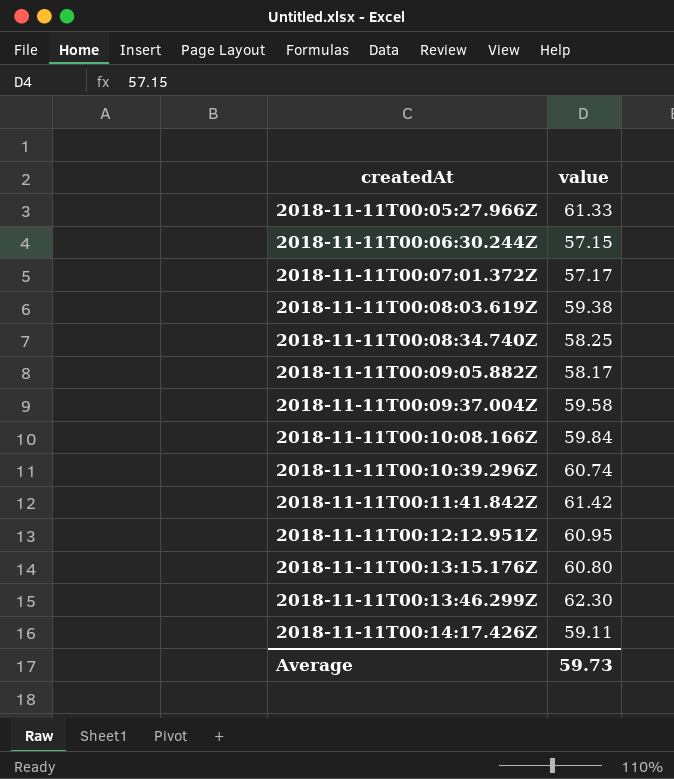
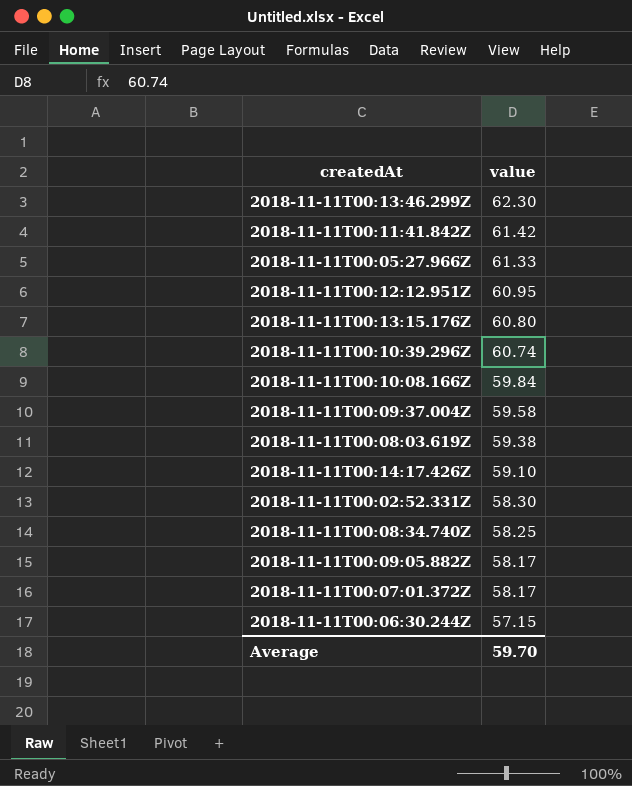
row order: createdAt ascending -> value descending
2018-11-11T00:14:17.426Z | value: 59.11 -> 59.10
row 2018-11-11T00:02:52.331Z: none -> 58.30
2018-11-11T00:07:01.372Z | value: 57.17 -> 58.17
Average | value: 59.73 -> 59.70

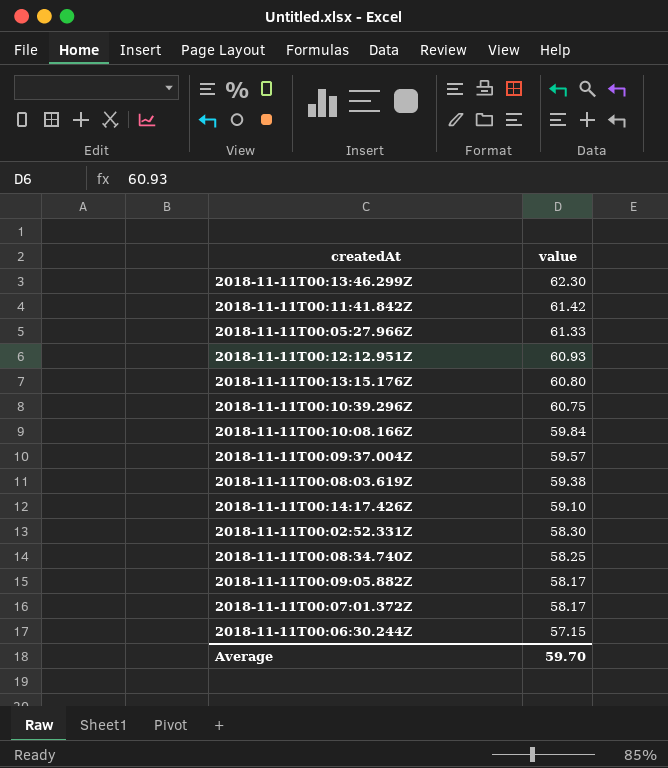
2018-11-11T00:12:12.951Z | value: 60.95 -> 60.93
2018-11-11T00:10:39.296Z | value: 60.74 -> 60.75
2018-11-11T00:09:37.004Z | value: 59.58 -> 59.57

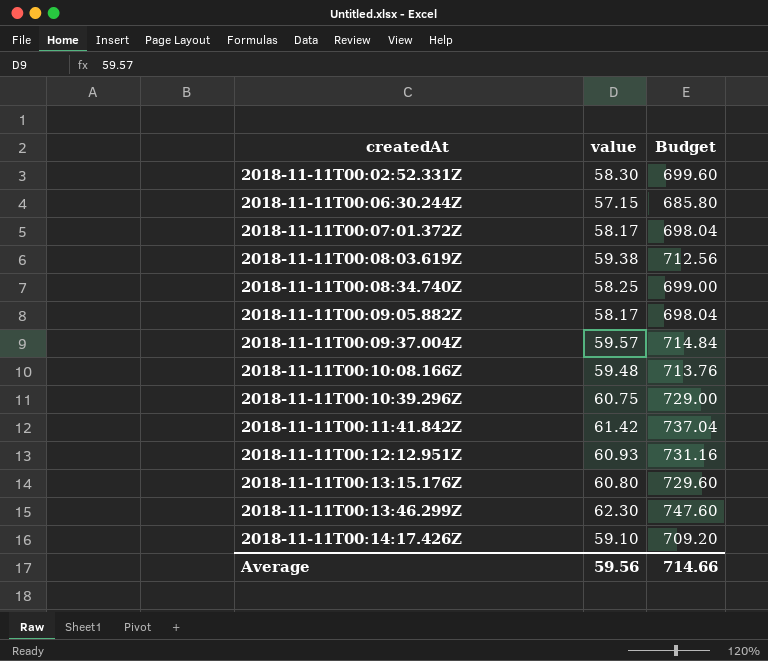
row order: value descending -> createdAt ascending
column Budget | formula: none -> [value] * 12
row 2018-11-11T00:05:27.966Z: 61.33 -> none
2018-11-11T00:10:08.166Z | value: 59.84 -> 59.48
Average | value: 59.70 -> 59.56

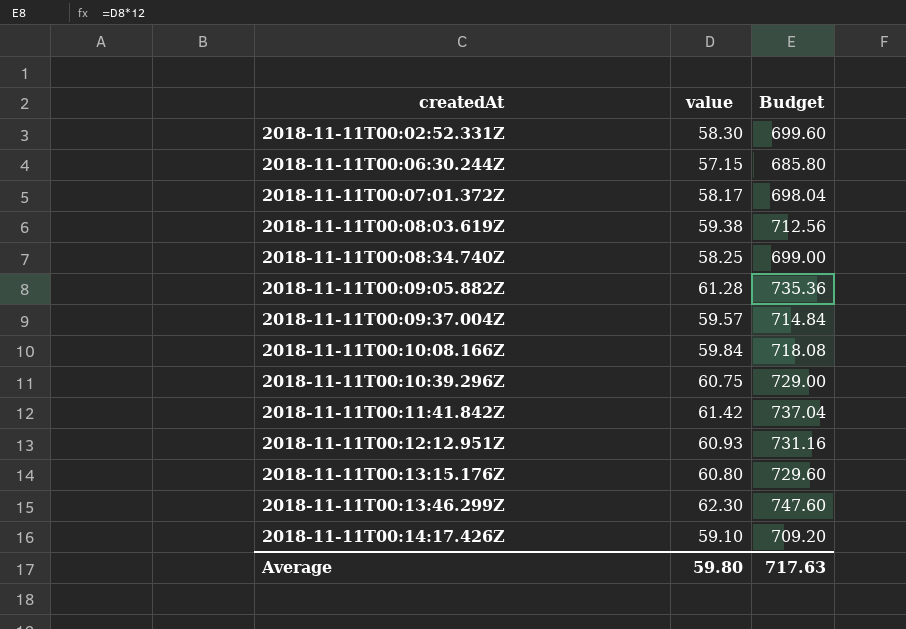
2018-11-11T00:09:05.882Z | value: 58.17 -> 61.28
2018-11-11T00:09:05.882Z | Budget: 698.04 -> 735.36
2018-11-11T00:10:08.166Z | value: 59.48 -> 59.84
2018-11-11T00:10:08.166Z | Budget: 713.76 -> 718.08
Average | value: 59.56 -> 59.80
Average | Budget: 714.66 -> 717.63

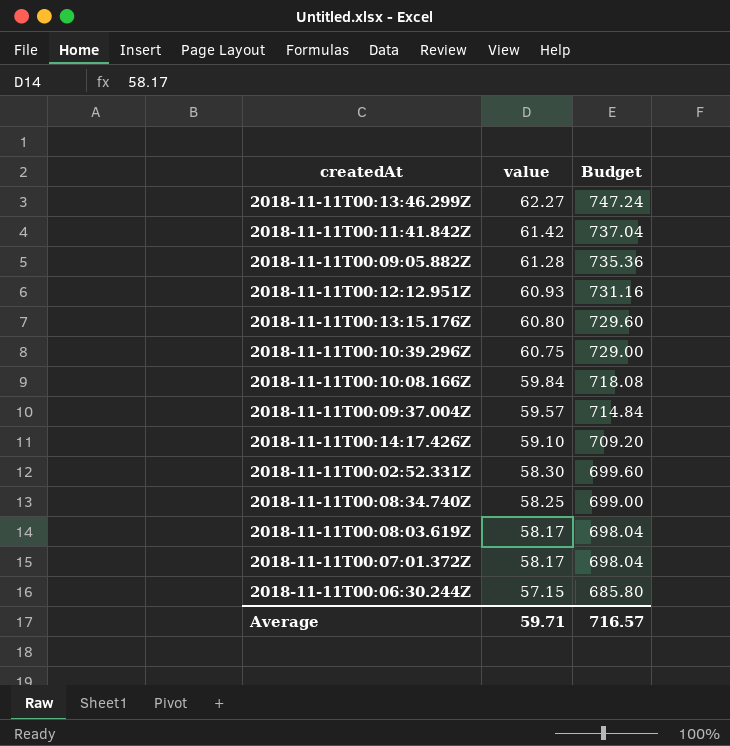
row order: createdAt ascending -> value descending
2018-11-11T00:13:46.299Z | value: 62.30 -> 62.27
2018-11-11T00:13:46.299Z | Budget: 747.60 -> 747.24
2018-11-11T00:08:03.619Z | value: 59.38 -> 58.17
2018-11-11T00:08:03.619Z | Budget: 712.56 -> 698.04
Average | value: 59.80 -> 59.71
Average | Budget: 717.63 -> 716.57

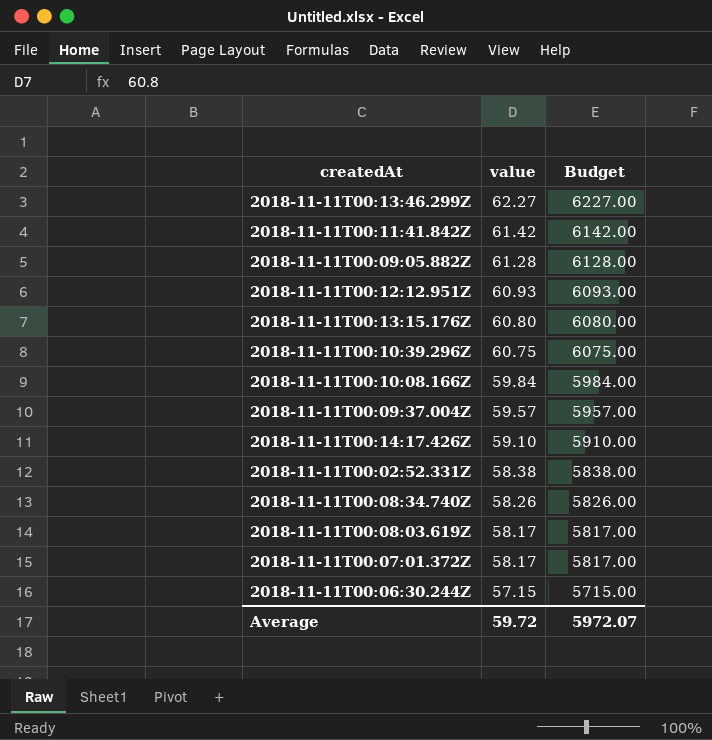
column Budget | formula: [value] * 12 -> [value] * 100
2018-11-11T00:02:52.331Z | value: 58.30 -> 58.38
2018-11-11T00:08:34.740Z | value: 58.25 -> 58.26
Average | value: 59.71 -> 59.72
Average | Budget: 716.57 -> 5972.07

